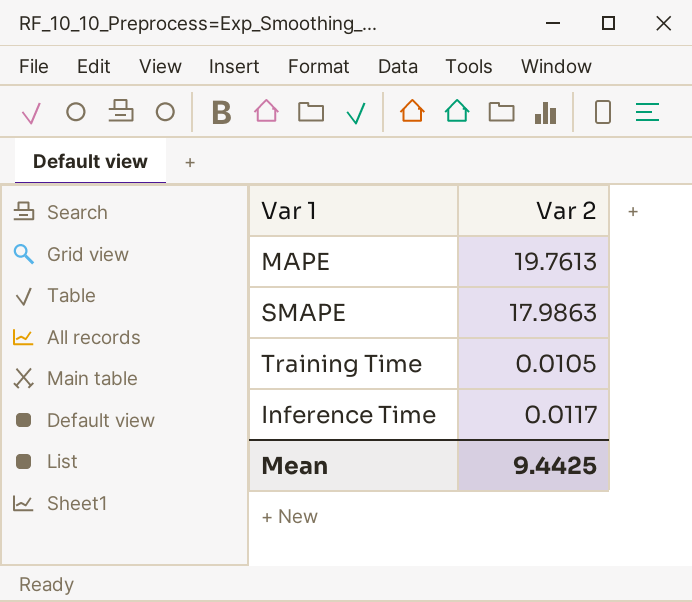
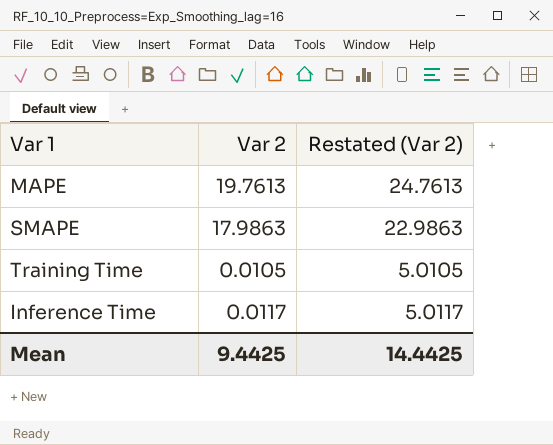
column Restated (Var 2) | formula: none -> [Var 2] + 5

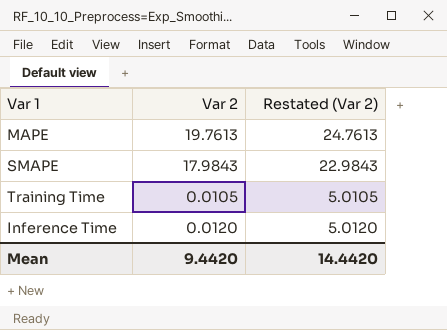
SMAPE | Var 2: 17.9863 -> 17.9843
SMAPE | Restated (Var 2): 22.9863 -> 22.9843
Inference Time | Var 2: 0.0117 -> 0.0120
Inference Time | Restated (Var 2): 5.0117 -> 5.0120
Mean | Var 2: 9.4425 -> 9.4420
Mean | Restated (Var 2): 14.4425 -> 14.4420

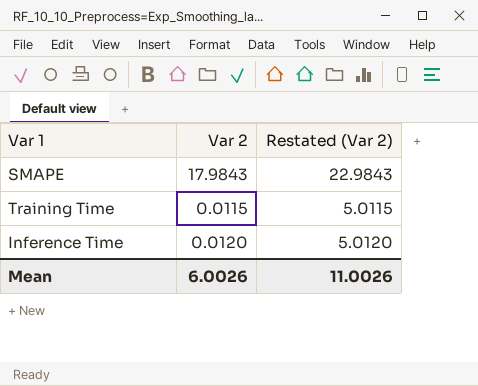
row MAPE: 19.7613 | 24.7613 -> none
Training Time | Var 2: 0.0105 -> 0.0115
Training Time | Restated (Var 2): 5.0105 -> 5.0115
Mean | Var 2: 9.4420 -> 6.0026
Mean | Restated (Var 2): 14.4420 -> 11.0026

